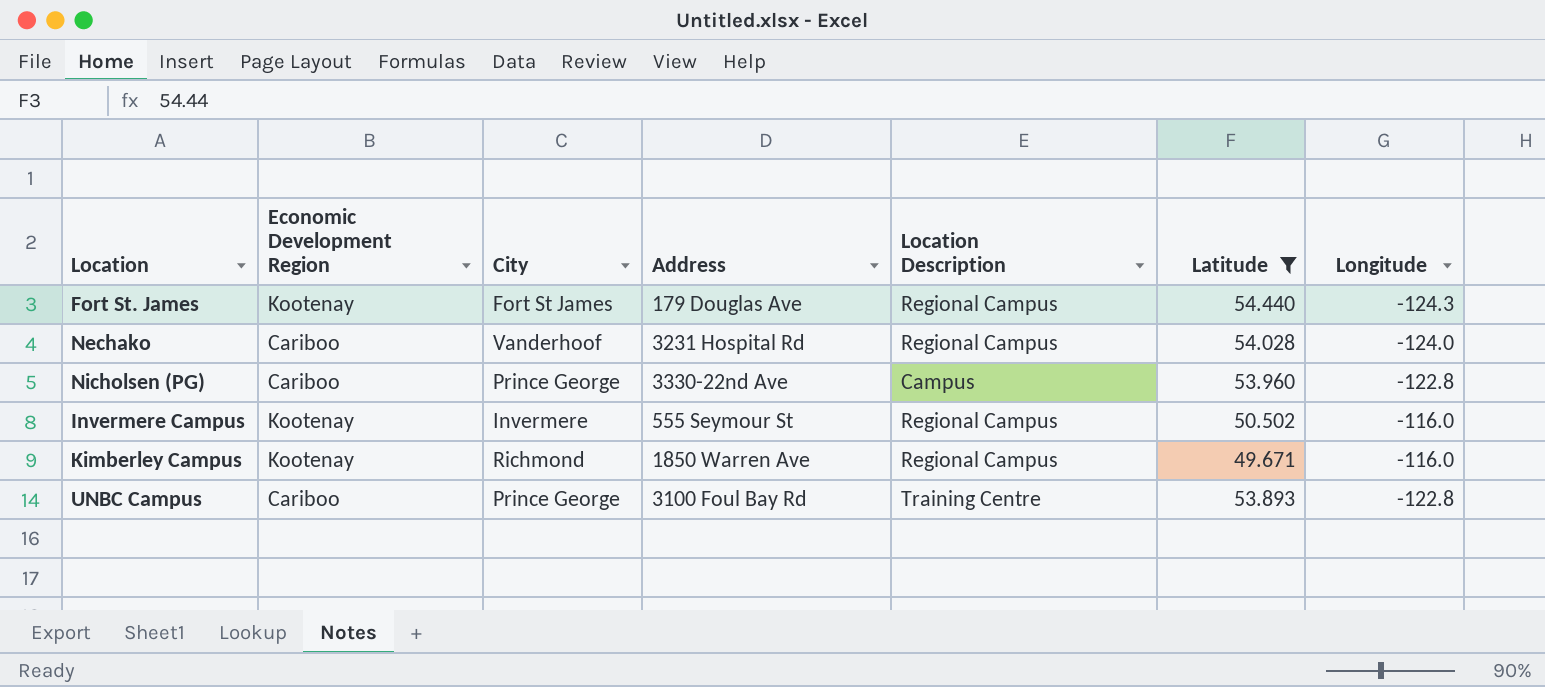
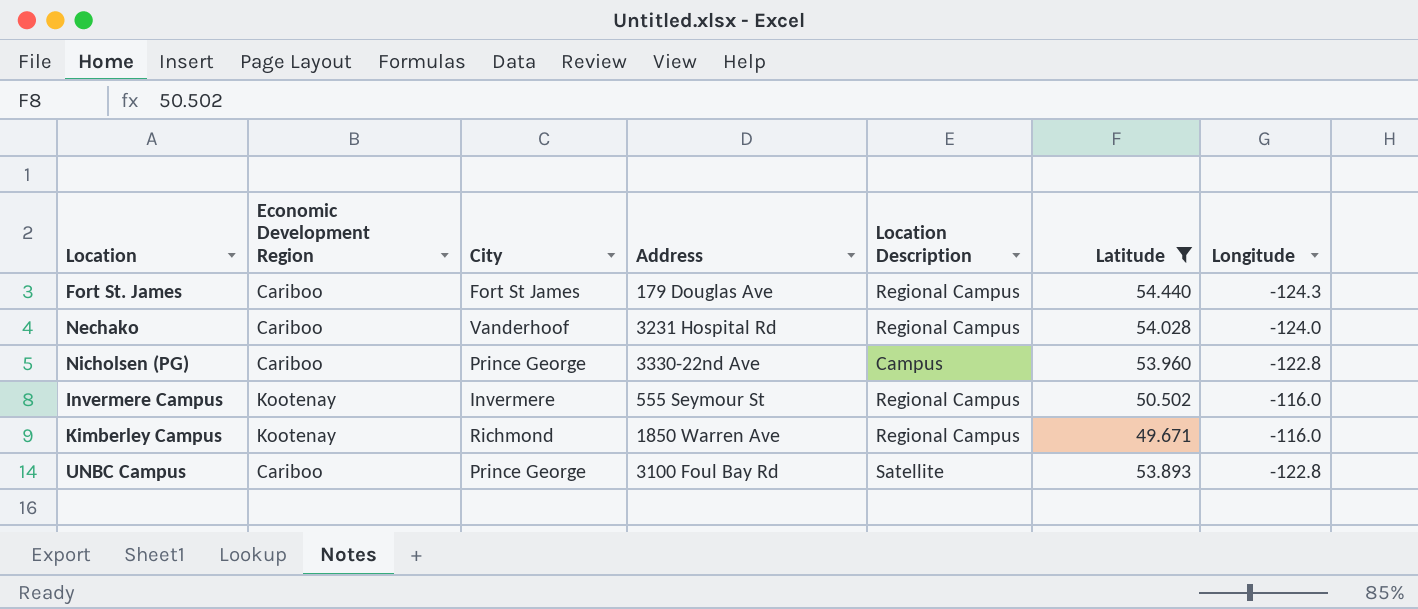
Fort St. James | Economic Development Region: Kootenay -> Cariboo
UNBC Campus | Location Description: Training Centre -> Satellite

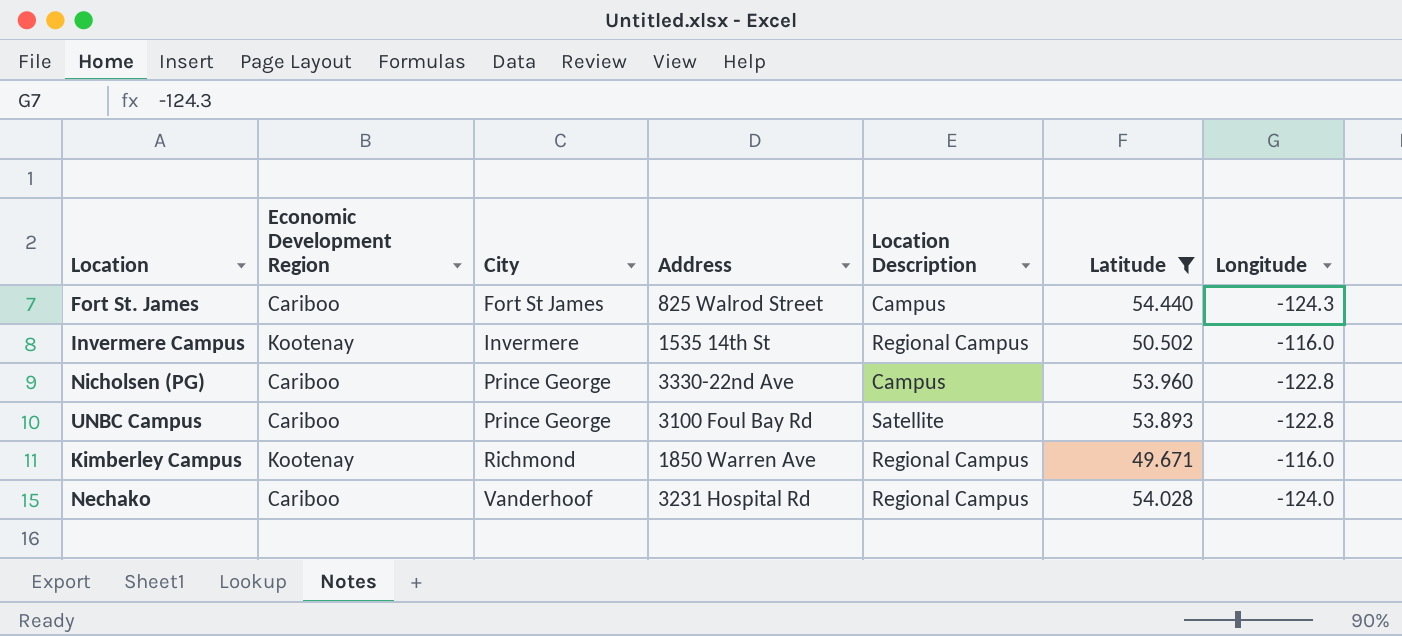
row order: none -> City ascending
Fort St. James | Address: 179 Douglas Ave -> 825 Walrod Street
Fort St. James | Location Description: Regional Campus -> Campus
Invermere Campus | Address: 555 Seymour St -> 1535 14th St

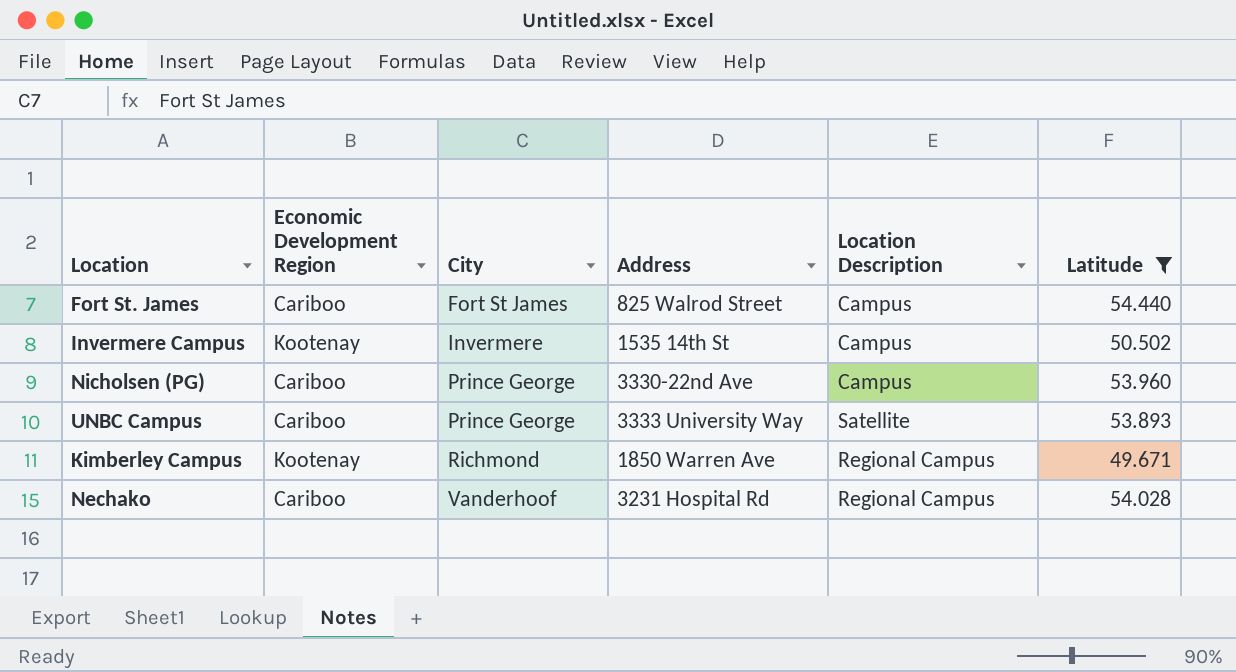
column Longitude | position: 7 -> none
Invermere Campus | Location Description: Regional Campus -> Campus
UNBC Campus | Address: 3100 Foul Bay Rd -> 3333 University Way

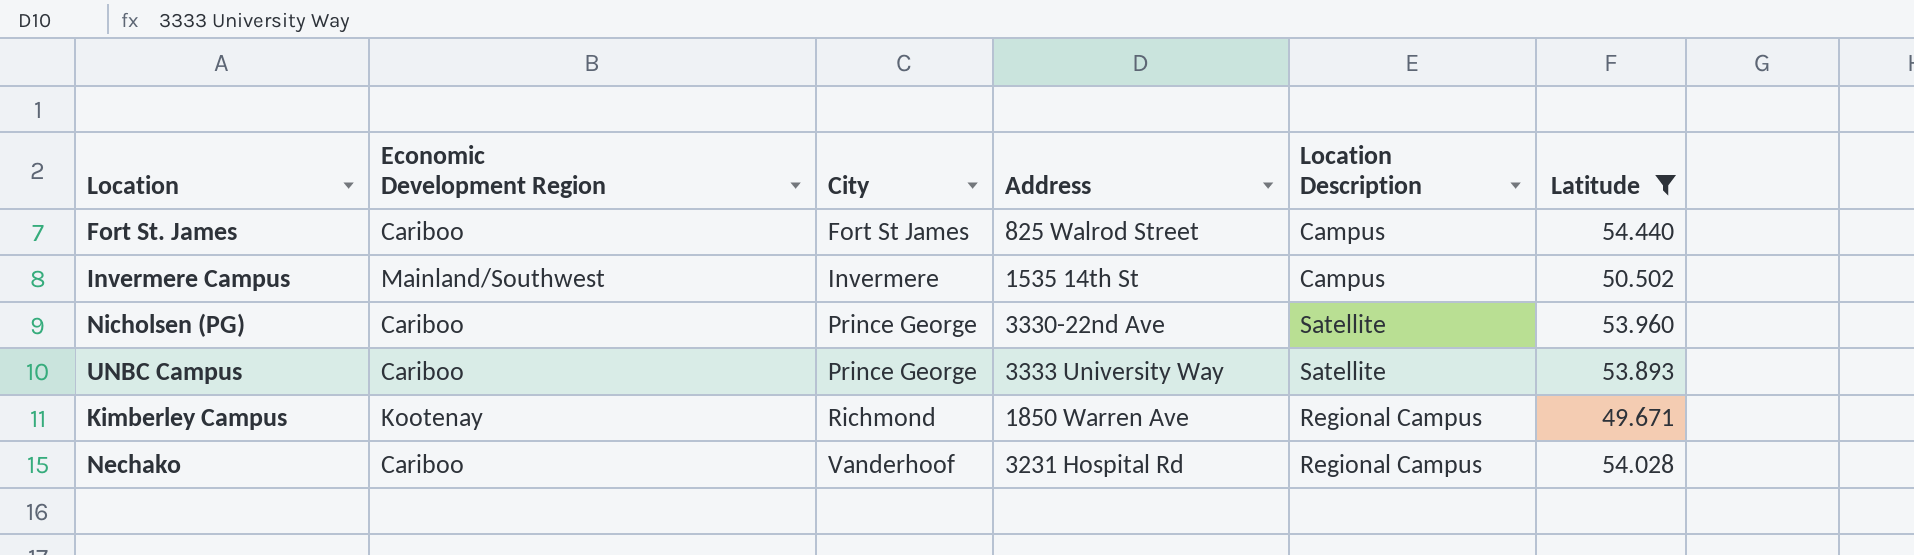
Invermere Campus | Economic Development Region: Kootenay -> Mainland/Southwest
Nicholsen (PG) | Location Description: Campus -> Satellite

